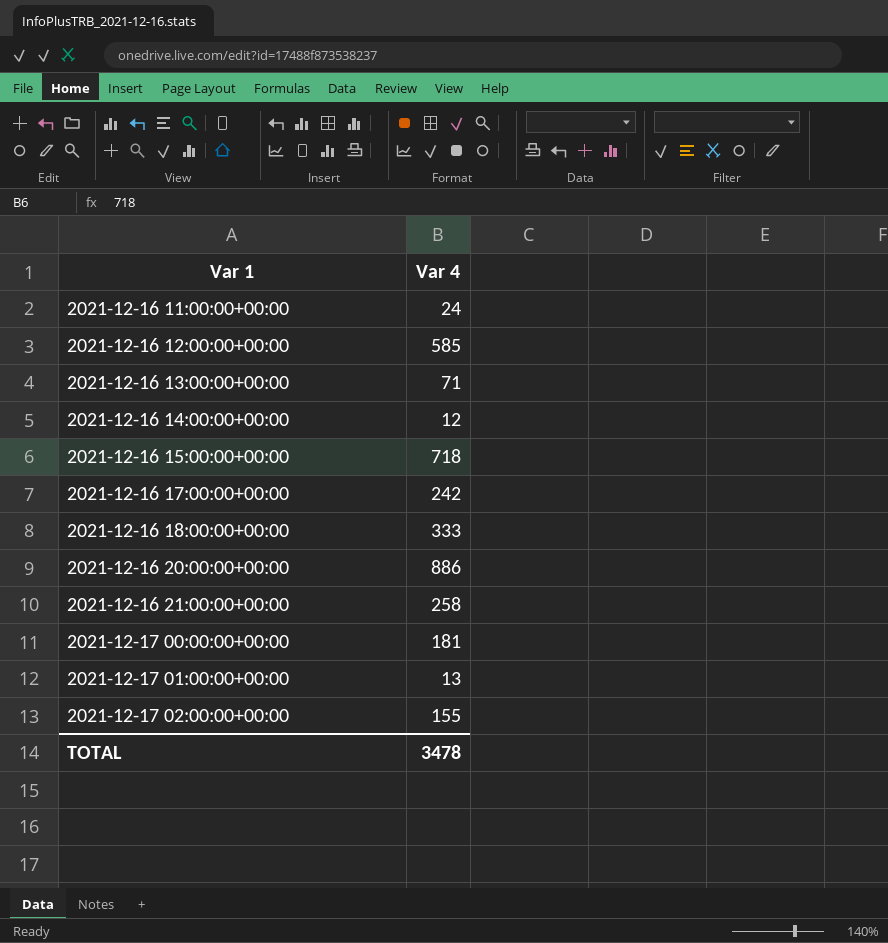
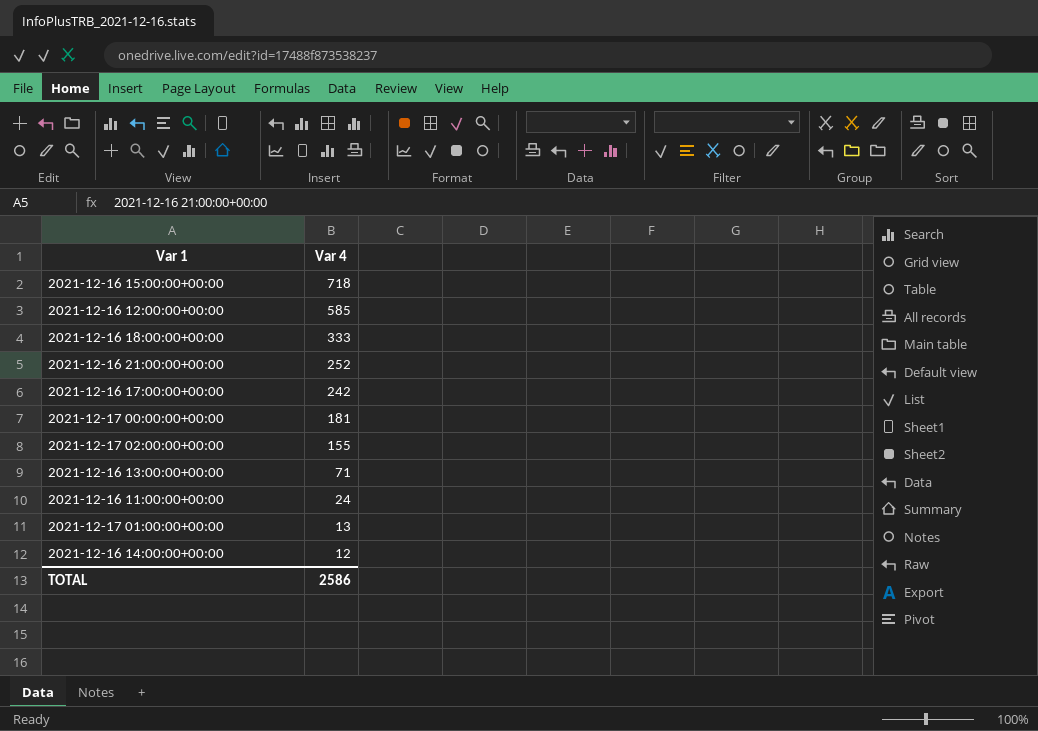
row order: Var 1 ascending -> Var 4 descending
row 2021-12-16 20:00:00+00:00: 886 -> none
2021-12-16 21:00:00+00:00 | Var 4: 258 -> 252
TOTAL | Var 4: 3478 -> 2586

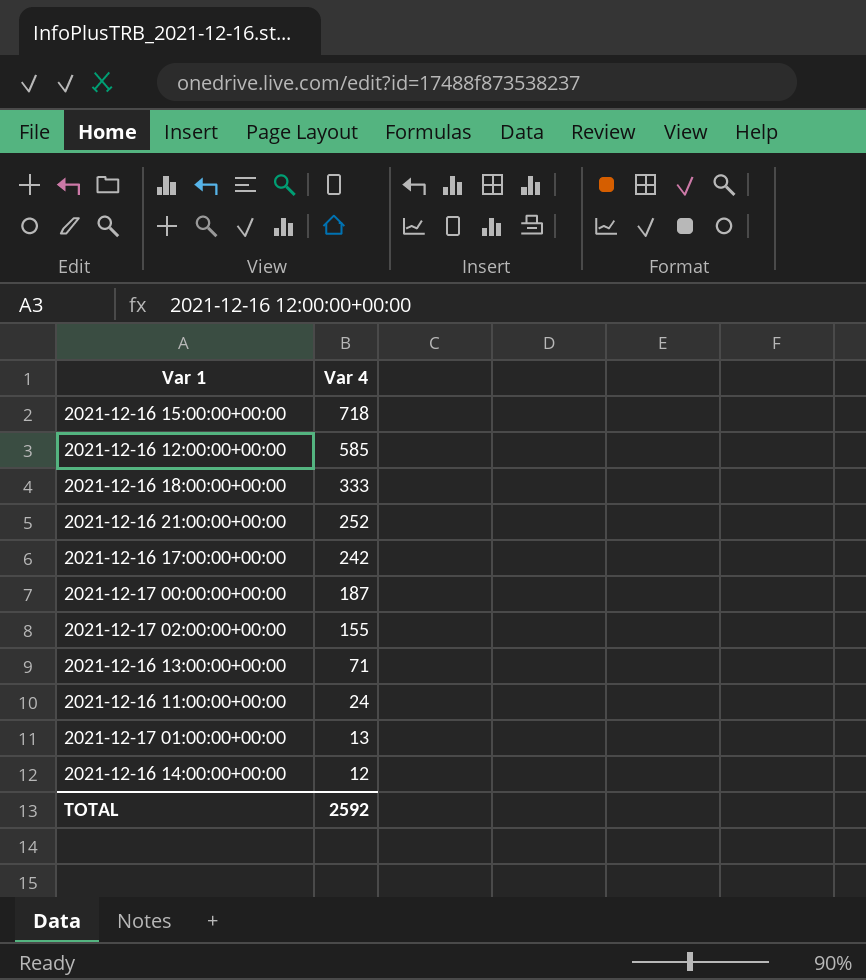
2021-12-17 00:00:00+00:00 | Var 4: 181 -> 187
TOTAL | Var 4: 2586 -> 2592

